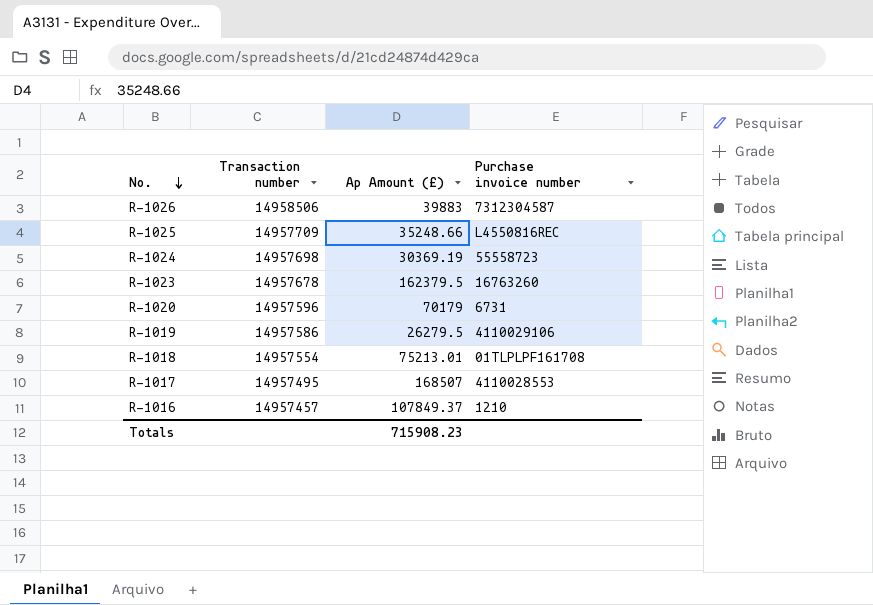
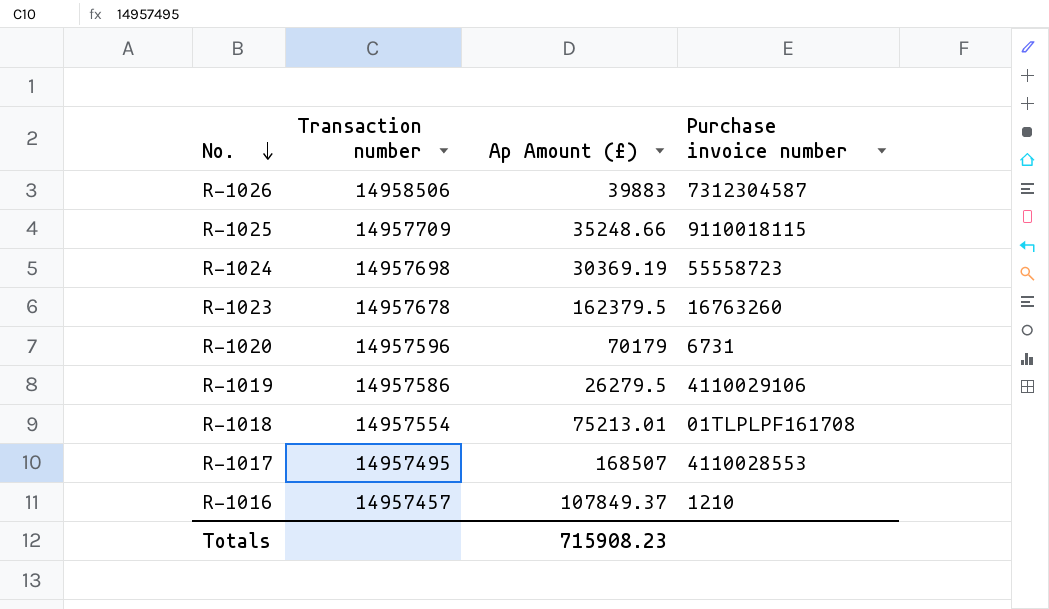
R-1025 | Purchase invoice number: L4550816REC -> 9110018115

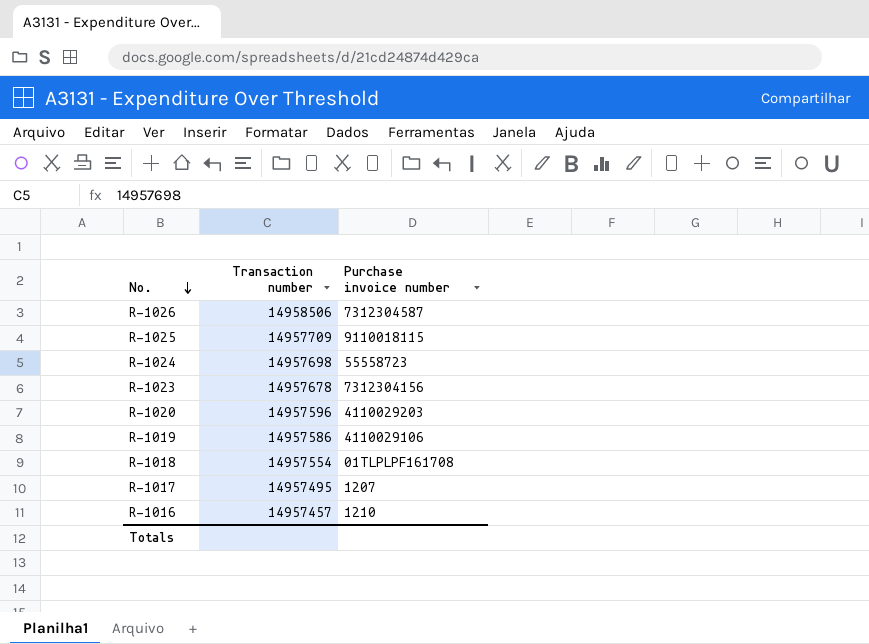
column Ap Amount (£) | position: 3 -> none
R-1023 | Purchase invoice number: 16763260 -> 7312304156
R-1020 | Purchase invoice number: 6731 -> 4110029203
R-1017 | Purchase invoice number: 4110028553 -> 1207

